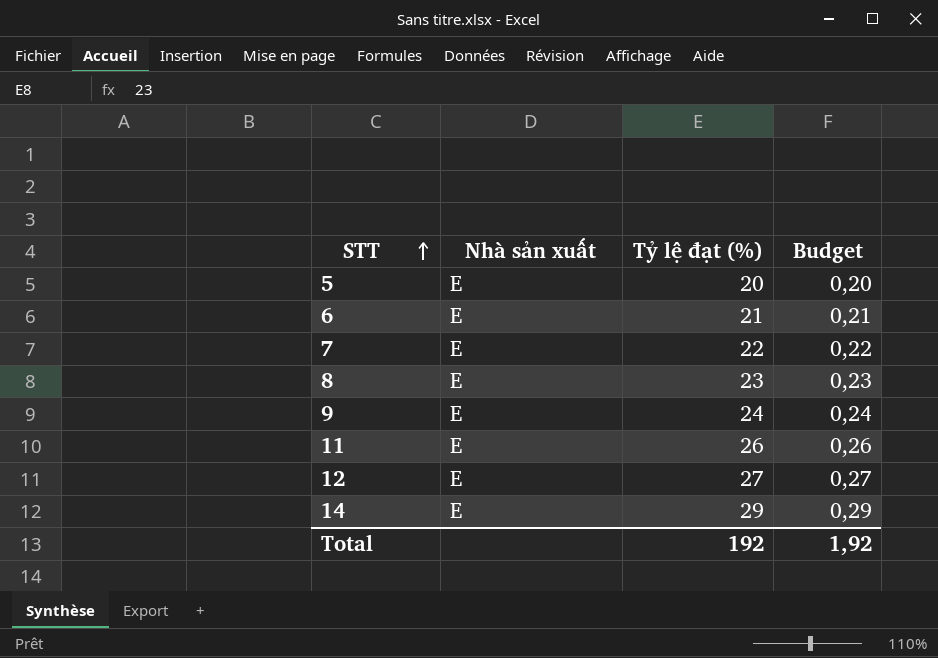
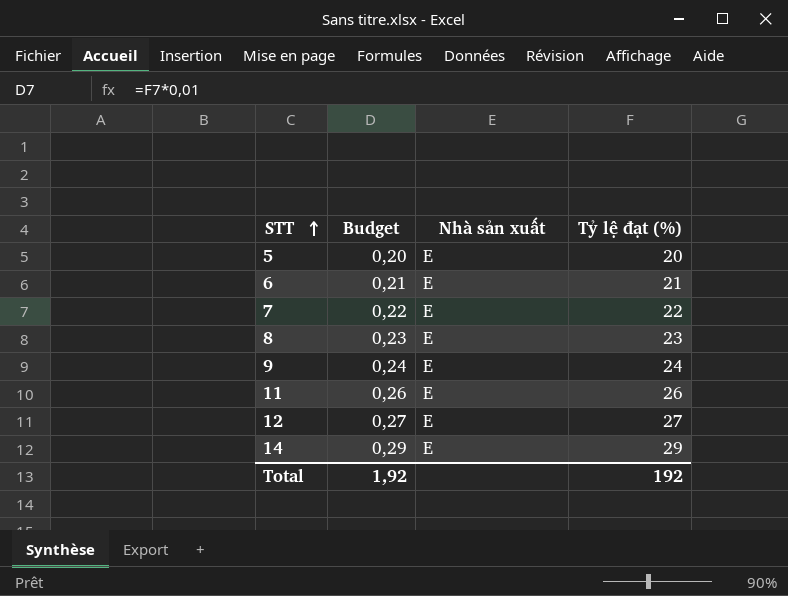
column Budget | position: 4 -> 2

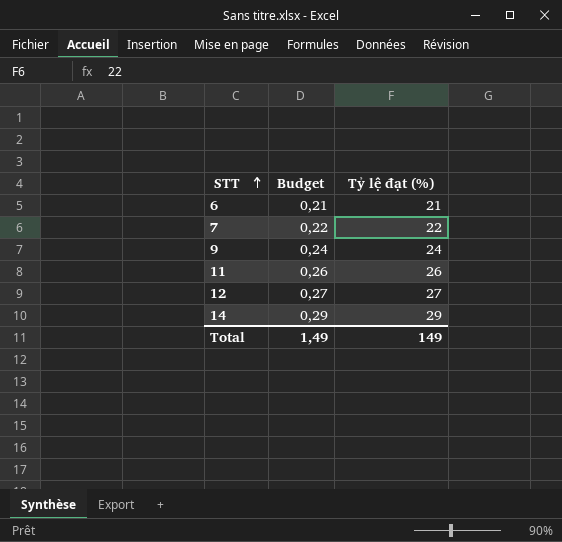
column Nhà sản xuất | position: 3 -> none
row 5: 0,20 | E | 20 -> none
row 8: 0,23 | E | 23 -> none
Total | Budget: 1,92 -> 1,49
Total | Tỷ lệ đạt (%): 192 -> 149

